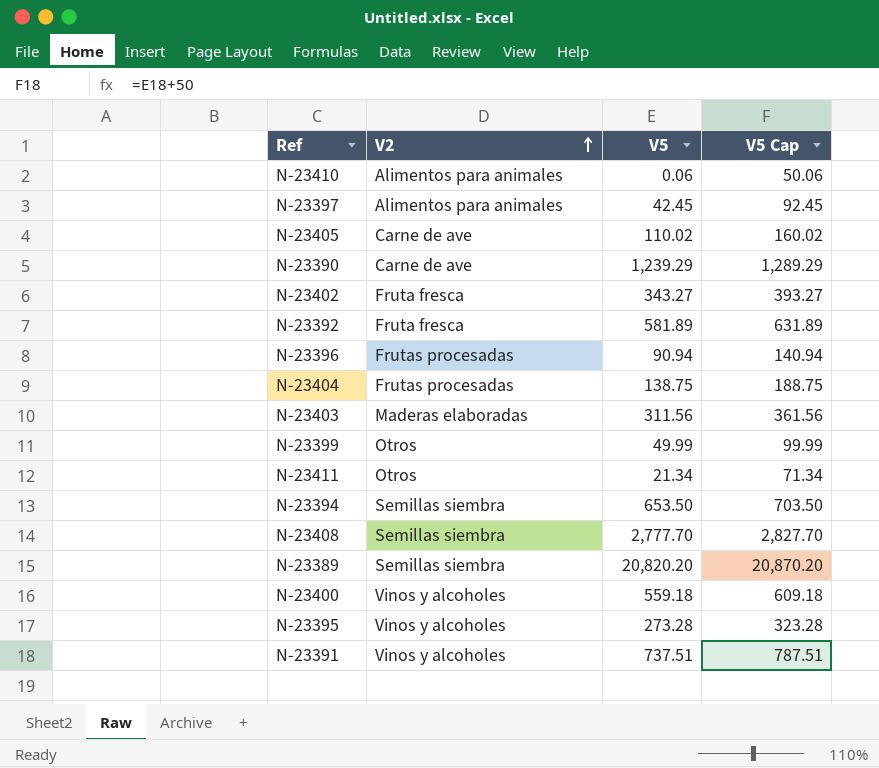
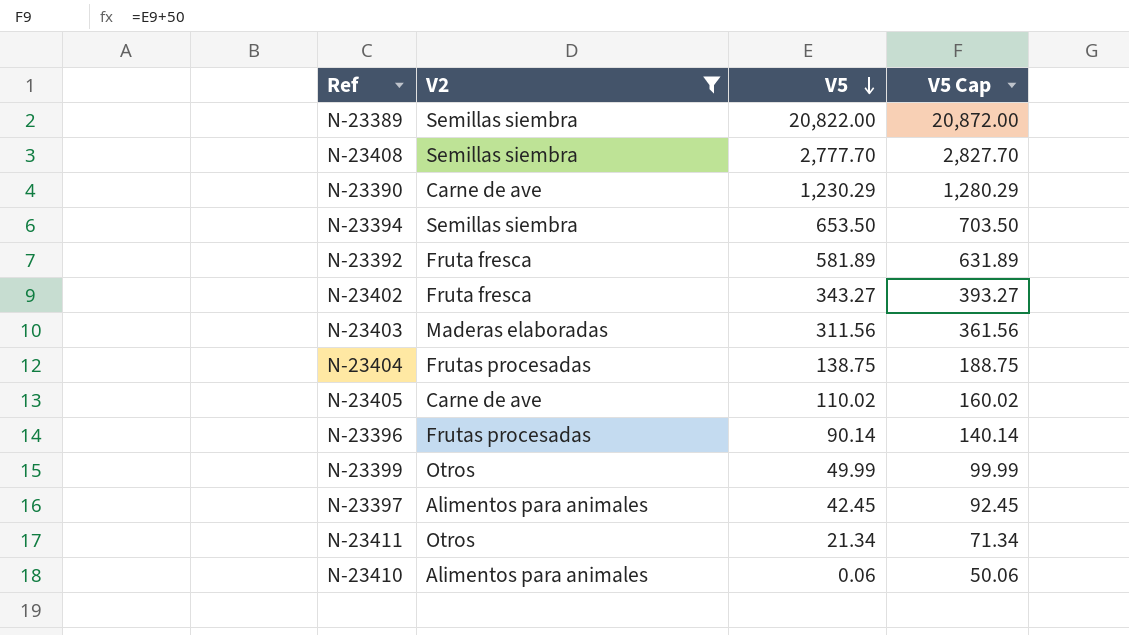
filter: none -> V2 != Vinos y alcoholes
row order: V2 ascending -> V5 descending
N-23389 | V5: 20,820.20 -> 20,822.00
N-23389 | V5 Cap: 20,870.20 -> 20,872.00
N-23390 | V5: 1,239.29 -> 1,230.29
N-23390 | V5 Cap: 1,289.29 -> 1,280.29
N-23396 | V5: 90.94 -> 90.14
N-23396 | V5 Cap: 140.94 -> 140.14

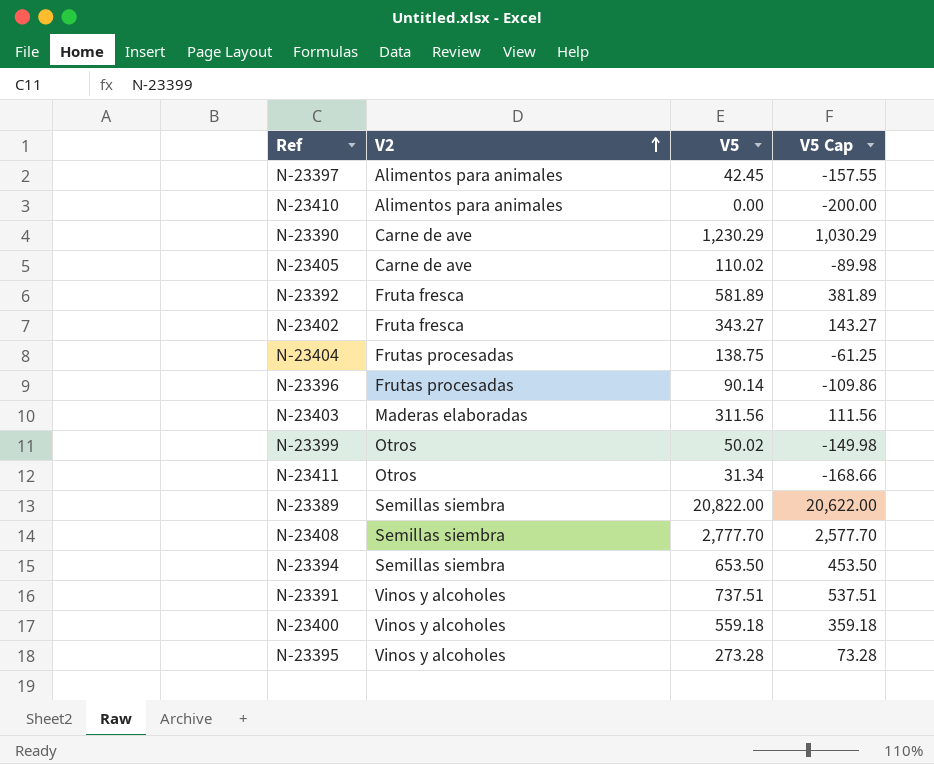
filter: V2 != Vinos y alcoholes -> none
row order: V5 descending -> V2 ascending
column V5 Cap | formula: [V5] + 50 -> [V5] - 200
N-23410 | V5: 0.06 -> 0.00
N-23399 | V5: 49.99 -> 50.02
N-23411 | V5: 21.34 -> 31.34

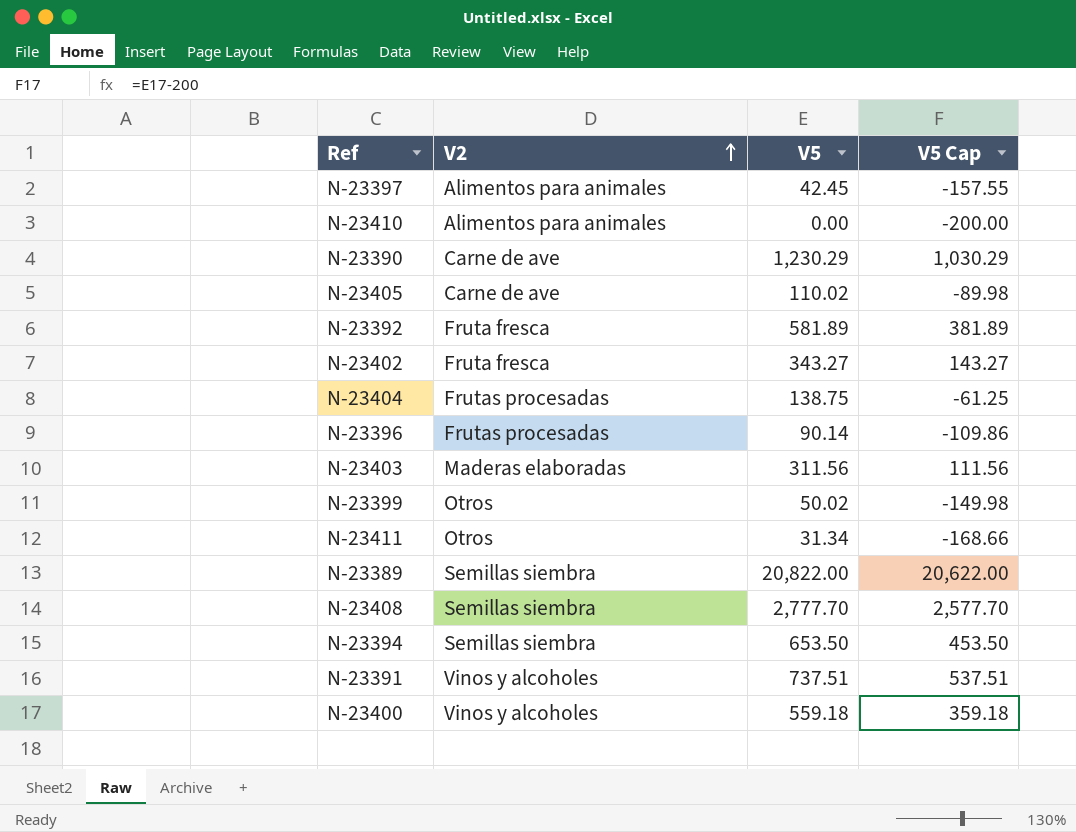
row N-23395: Vinos y alcoholes | 273.28 | 73.28 -> none

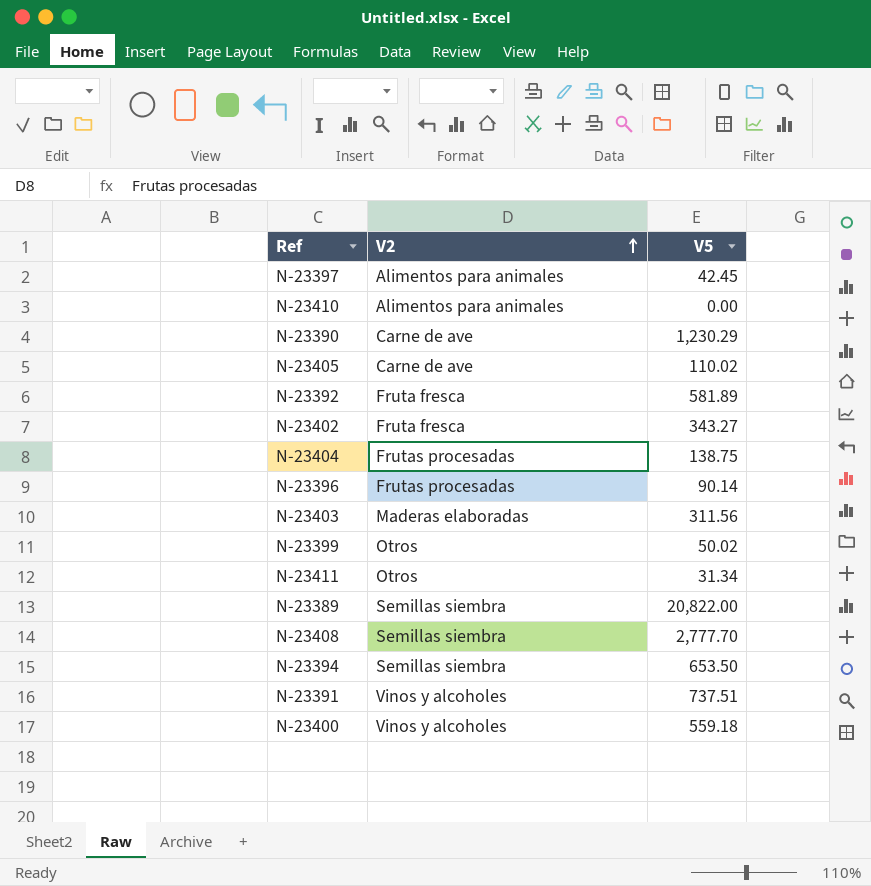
column V5 Cap | formula: [V5] - 200 -> none

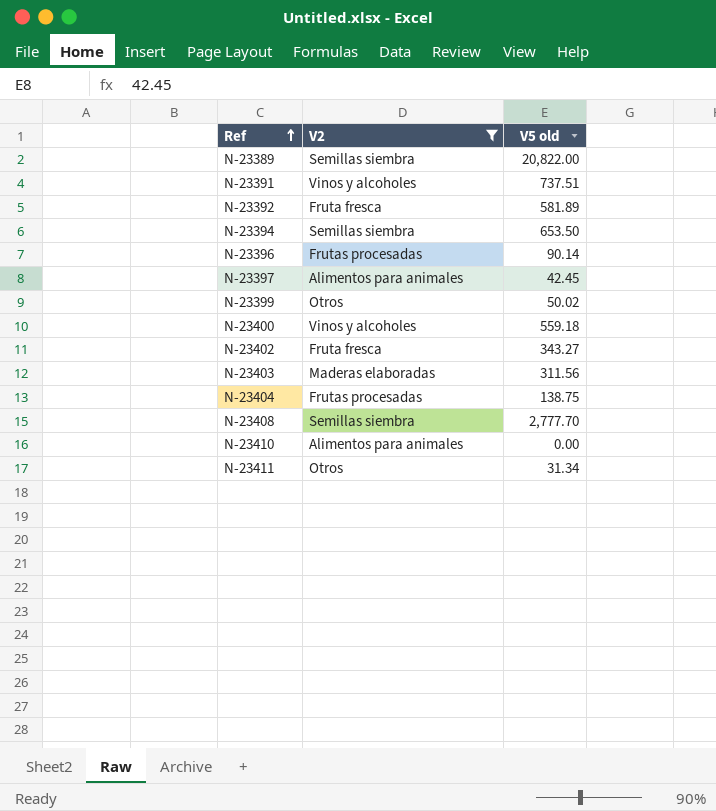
filter: none -> V2 != Carne de ave
row order: V2 ascending -> Ref ascending
column name: V5 -> V5 old

